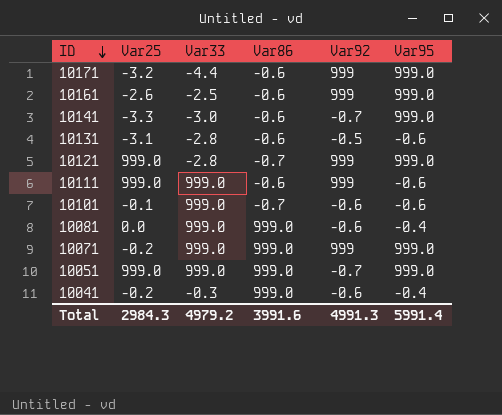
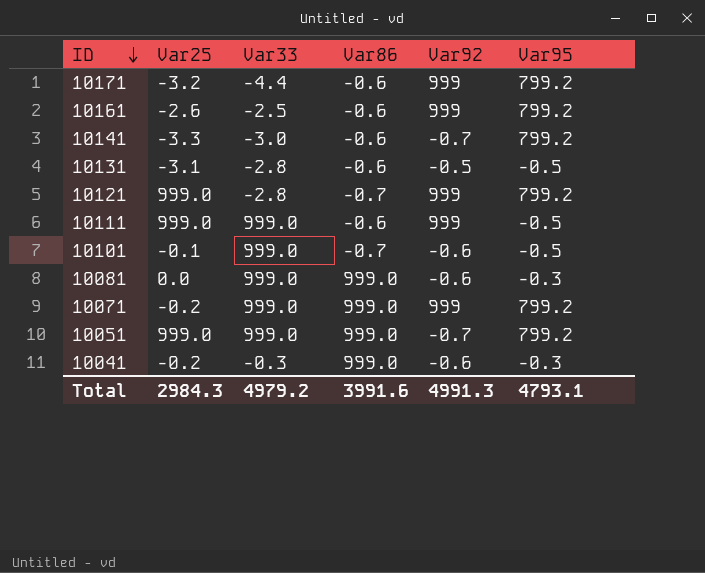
10171 | Var95: 999.0 -> 799.2
10161 | Var95: 999.0 -> 799.2
10141 | Var95: 999.0 -> 799.2
10131 | Var95: -0.6 -> -0.5
10121 | Var95: 999.0 -> 799.2
10111 | Var95: -0.6 -> -0.5
10101 | Var95: -0.6 -> -0.5
10081 | Var95: -0.4 -> -0.3
10071 | Var95: 999.0 -> 799.2
10051 | Var95: 999.0 -> 799.2
10041 | Var95: -0.4 -> -0.3
Total | Var95: 5991.4 -> 4793.1

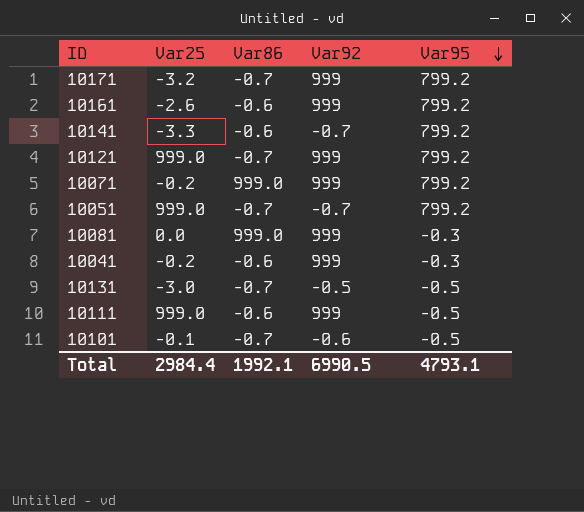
row order: ID descending -> Var95 descending
column Var33 | position: 3 -> none
10171 | Var86: -0.6 -> -0.7
10051 | Var86: 999.0 -> -0.7
10081 | Var92: -0.6 -> 999
10041 | Var86: 999.0 -> -0.6
10041 | Var92: -0.6 -> 999
10131 | Var25: -3.1 -> -3.0
10131 | Var86: -0.6 -> -0.7
Total | Var25: 2984.3 -> 2984.4
Total | Var86: 3991.6 -> 1992.1
Total | Var92: 4991.3 -> 6990.5

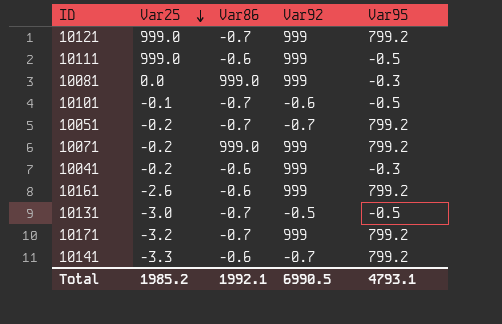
row order: Var95 descending -> Var25 descending
10051 | Var25: 999.0 -> -0.2
Total | Var25: 2984.4 -> 1985.2

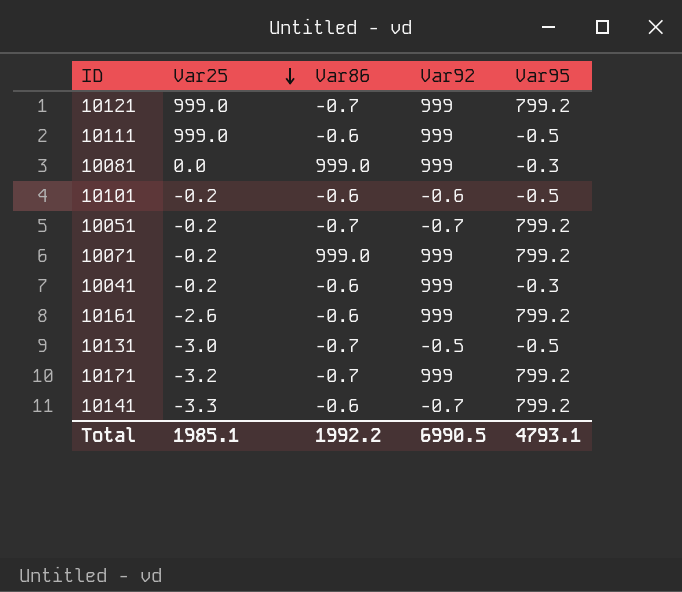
10101 | Var25: -0.1 -> -0.2
10101 | Var86: -0.7 -> -0.6
Total | Var25: 1985.2 -> 1985.1
Total | Var86: 1992.1 -> 1992.2

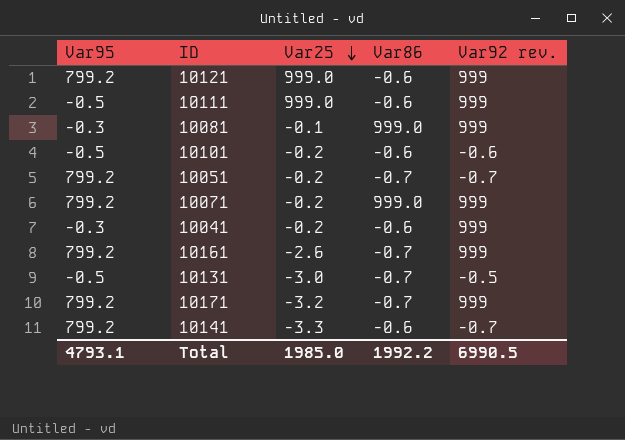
column Var95 | position: 5 -> 1
column name: Var92 -> Var92 rev.
10121 | Var86: -0.7 -> -0.6
10081 | Var25: 0.0 -> -0.1
10161 | Var86: -0.6 -> -0.7
Total | Var25: 1985.1 -> 1985.0

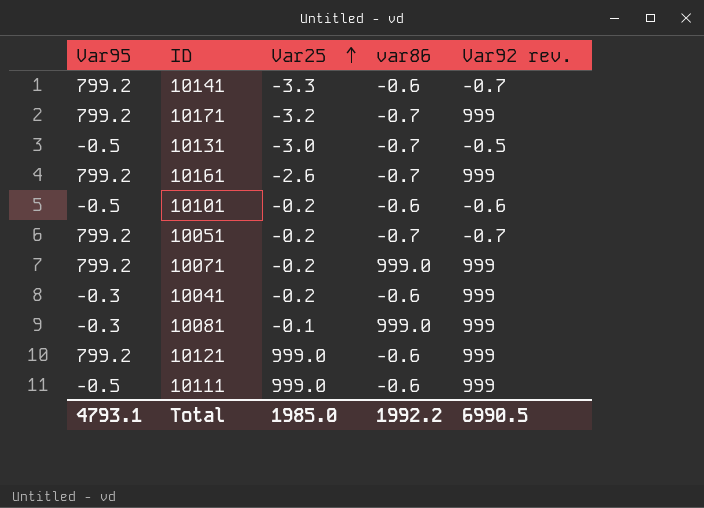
row order: Var25 descending -> Var25 ascending
column name: Var86 -> var86

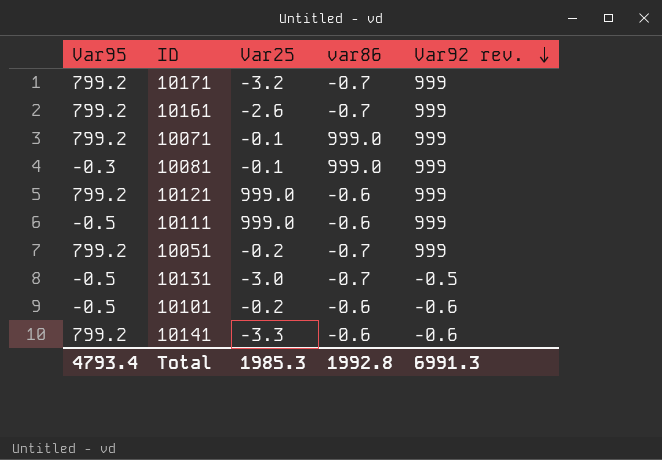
row order: Var25 ascending -> Var92 rev. descending
row 10041: -0.3 | -0.2 | -0.6 | 999 -> none
10071 | Var25: -0.2 -> -0.1
10051 | Var92 rev.: -0.7 -> 999
10141 | Var92 rev.: -0.7 -> -0.6
Total | Var95: 4793.1 -> 4793.4
Total | Var25: 1985.0 -> 1985.3
Total | var86: 1992.2 -> 1992.8
Total | Var92 rev.: 6990.5 -> 6991.3

